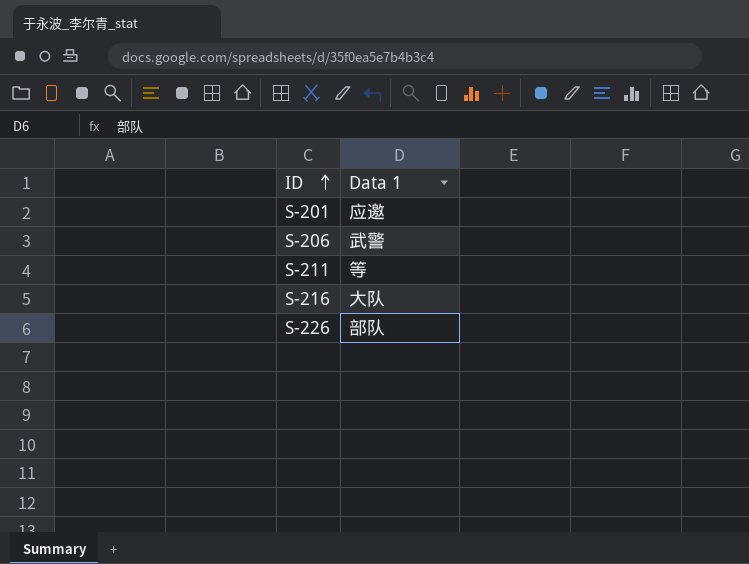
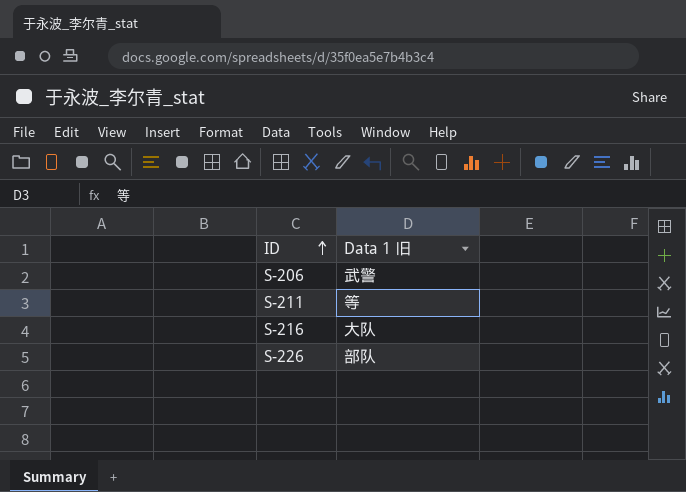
column name: Data 1 -> Data 1 旧
row S-201: 应邀 -> none

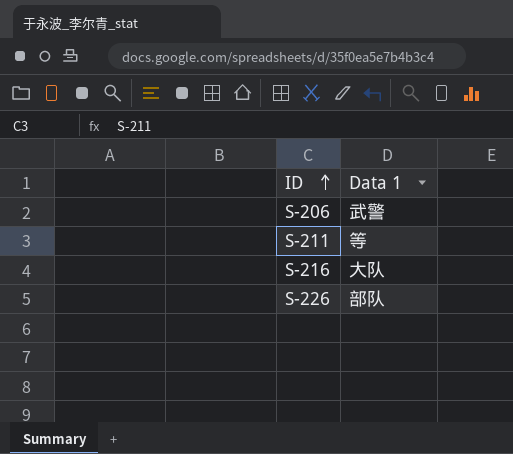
column name: Data 1 旧 -> Data 1

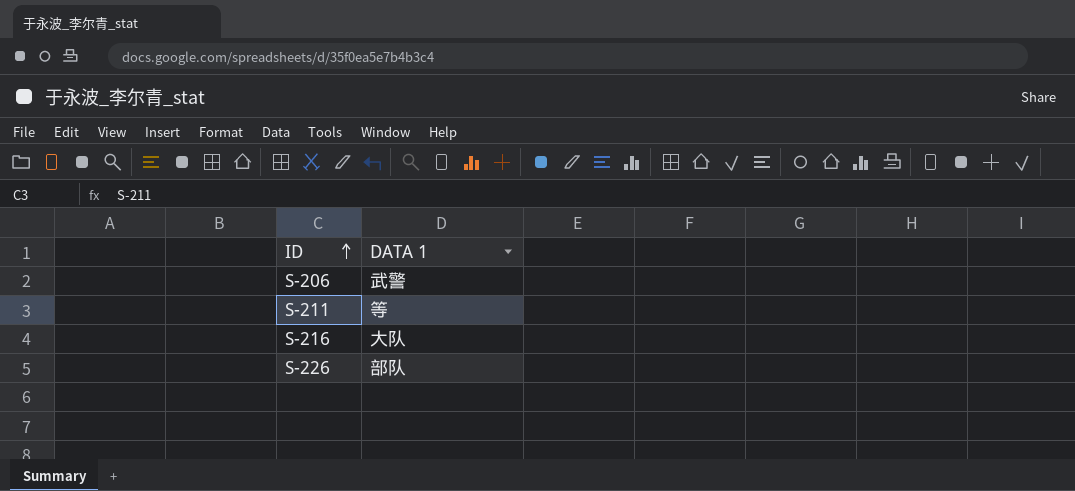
column name: Data 1 -> DATA 1

